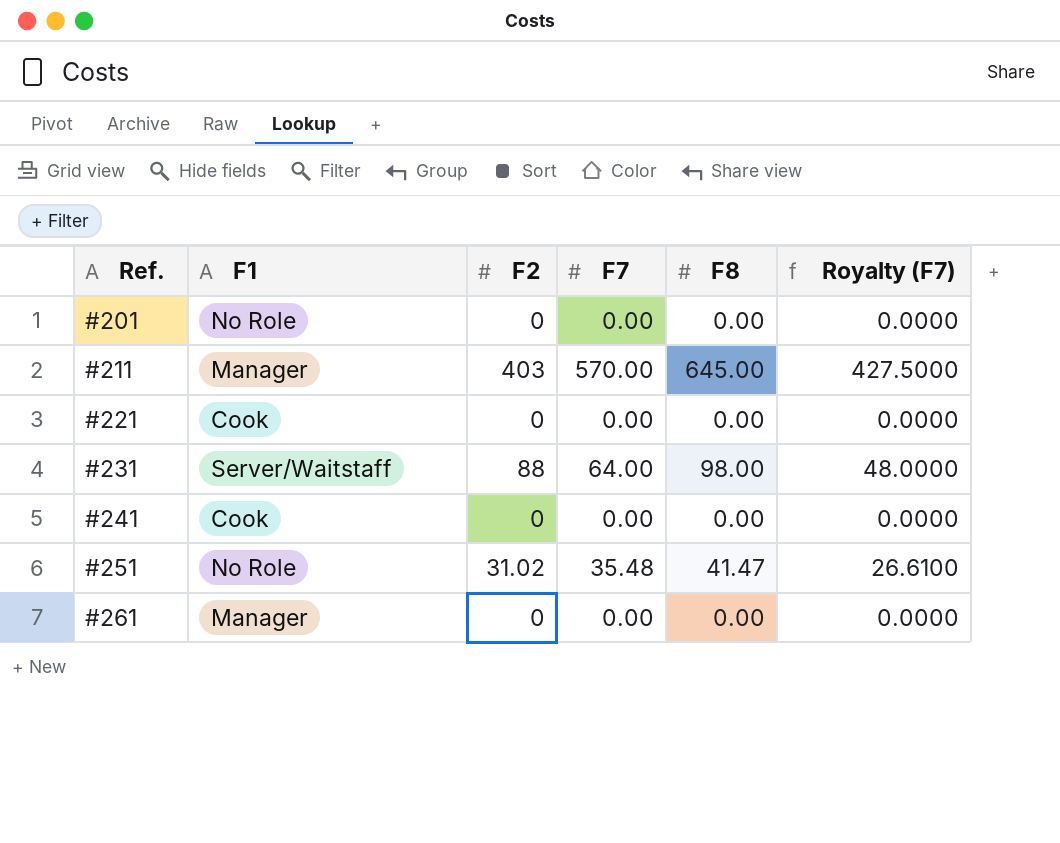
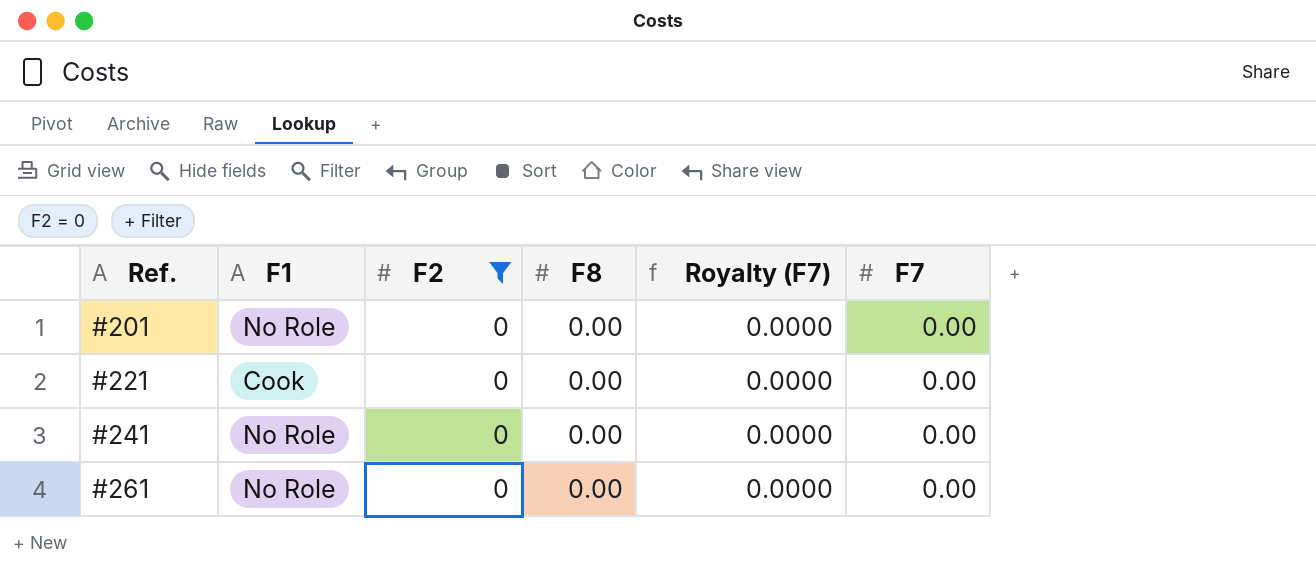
filter: none -> F2 = 0
column F7 | position: 4 -> 6
#241 | F1: Cook -> No Role
#261 | F1: Manager -> No Role

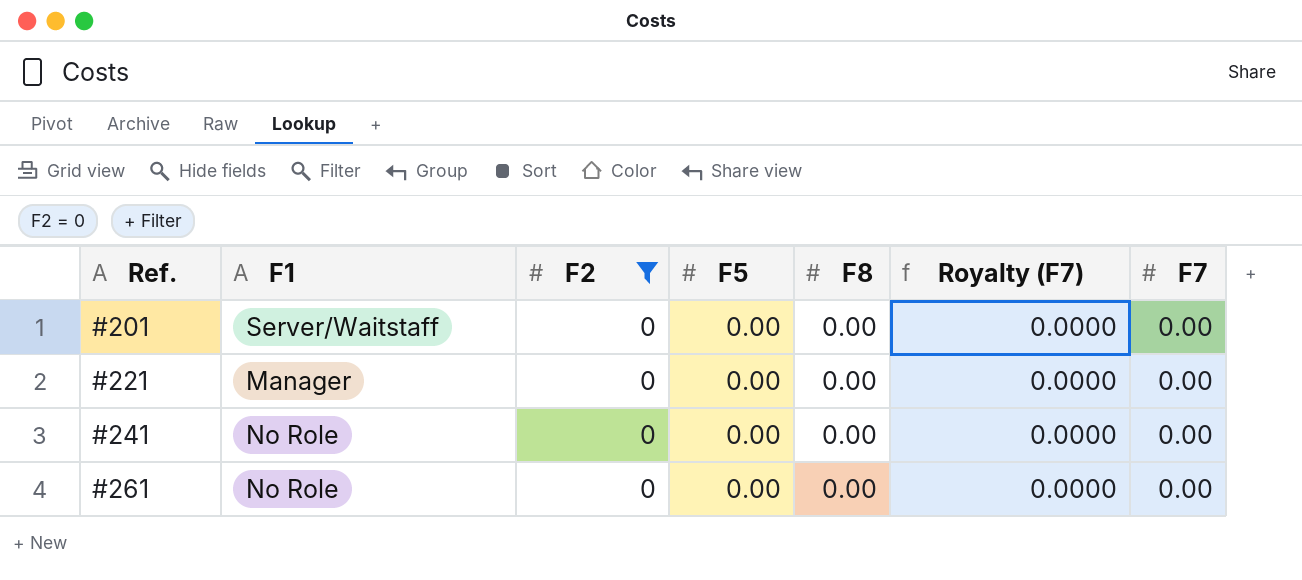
column F5 | position: none -> 4
#201 | F1: No Role -> Server/Waitstaff
#221 | F1: Cook -> Manager

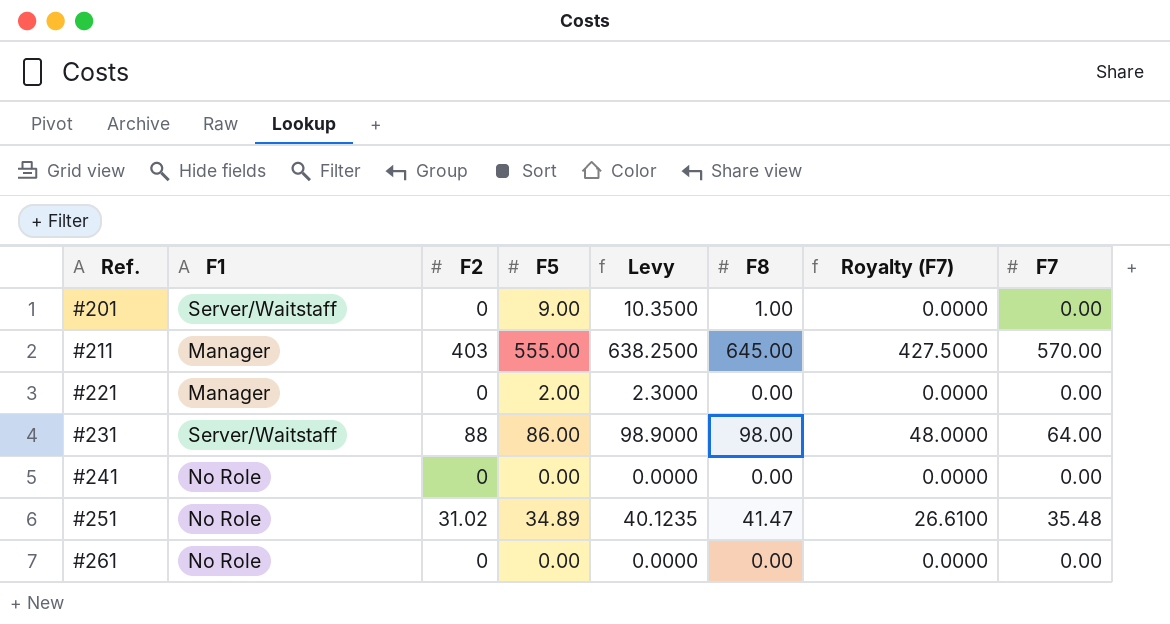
filter: F2 = 0 -> none
column Levy | formula: none -> [F5] * 1.15
#201 | F5: 0.00 -> 9.00
#201 | F8: 0.00 -> 1.00
#221 | F5: 0.00 -> 2.00

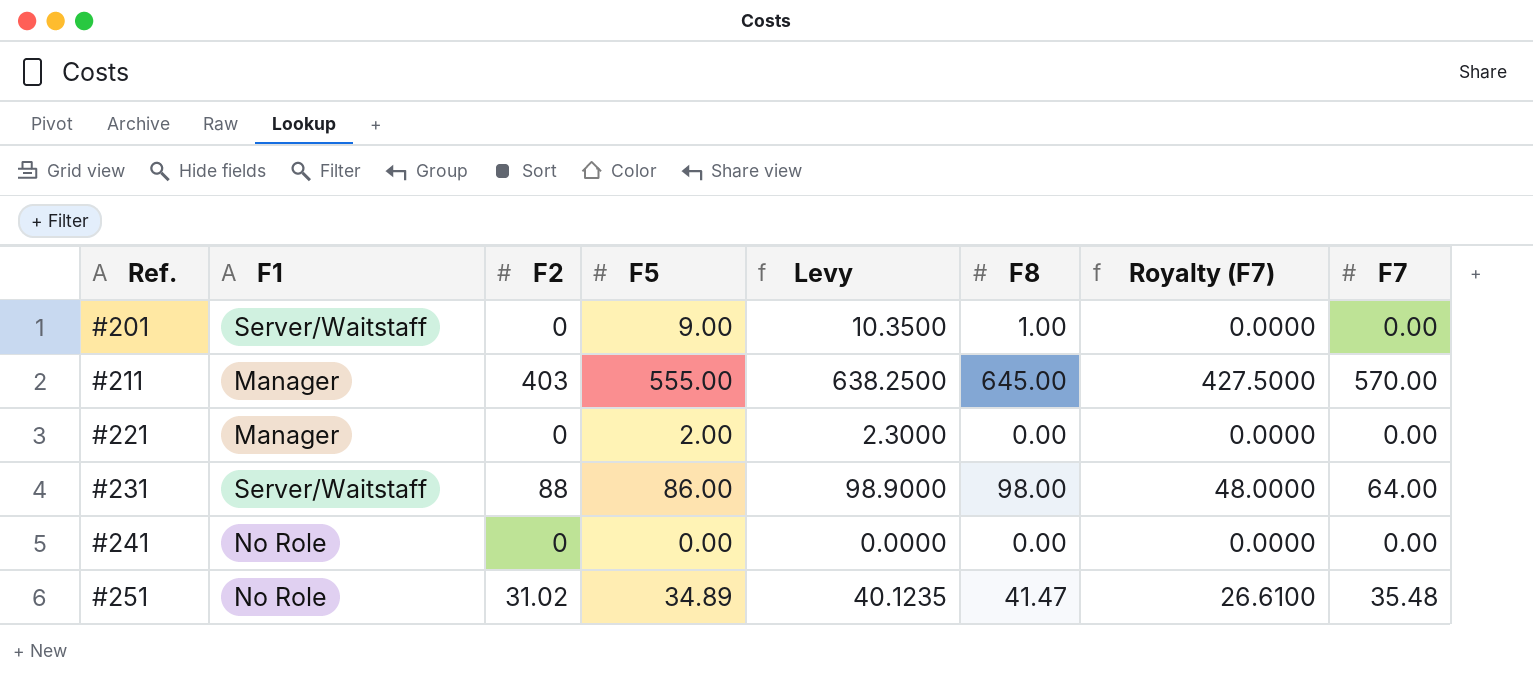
row #261: No Role | 0 | 0.00 | 0.0000 | 0.00 | 0.0000 | 0.00 -> none

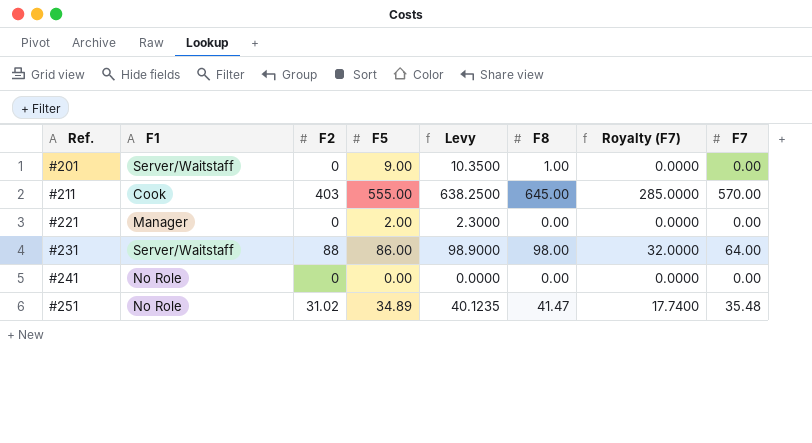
column Royalty (F7) | formula: [F7] * 0.75 -> [F7] * 0.5
#211 | F1: Manager -> Cook

